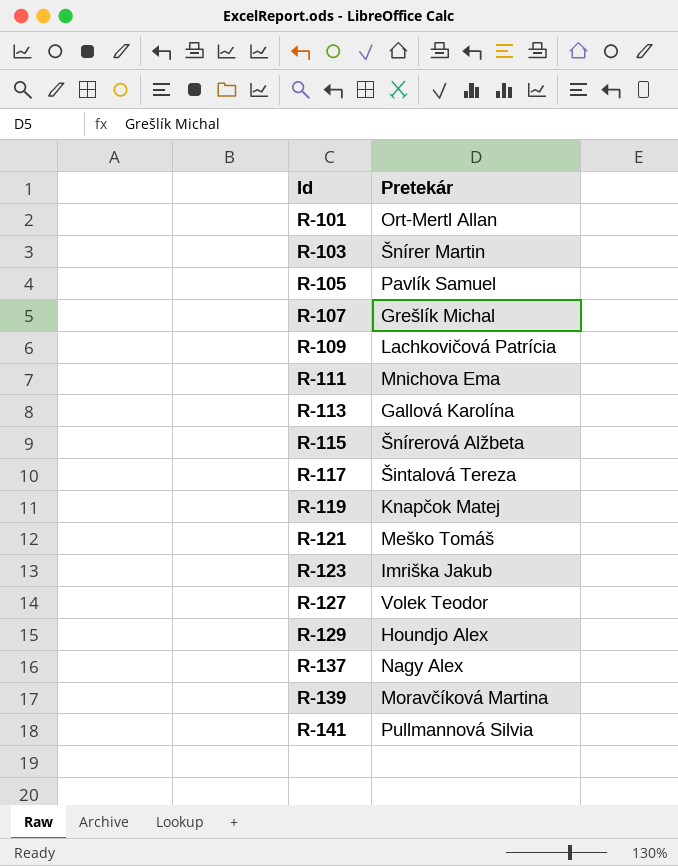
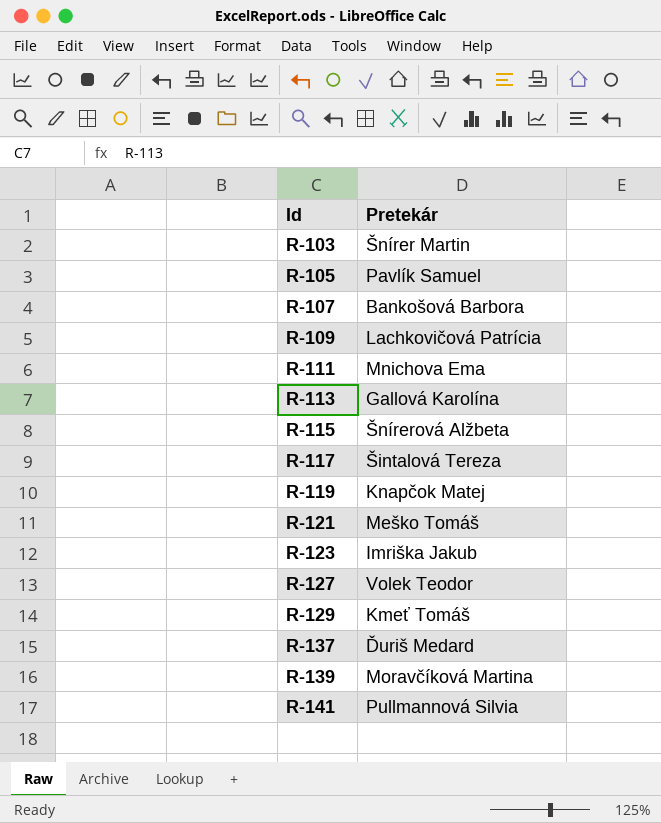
row R-101: Ort-Mertl Allan -> none
R-107 | Pretekár: Grešlík Michal -> Bankošová Barbora
R-129 | Pretekár: Houndjo Alex -> Kmeť Tomáš
R-137 | Pretekár: Nagy Alex -> Ďuriš Medard

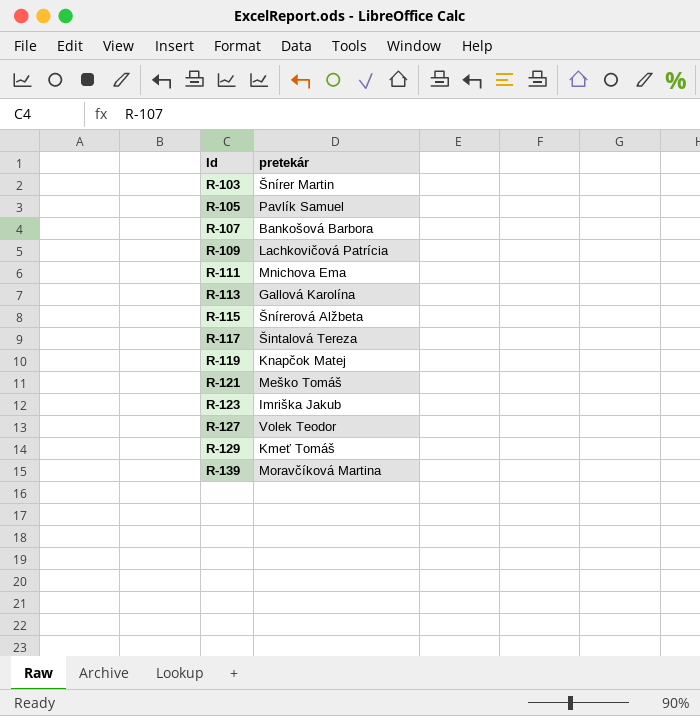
column name: Pretekár -> pretekár
row R-137: Ďuriš Medard -> none
row R-141: Pullmannová Silvia -> none

